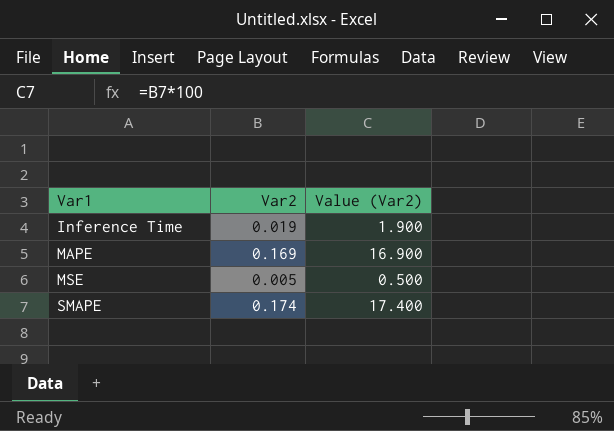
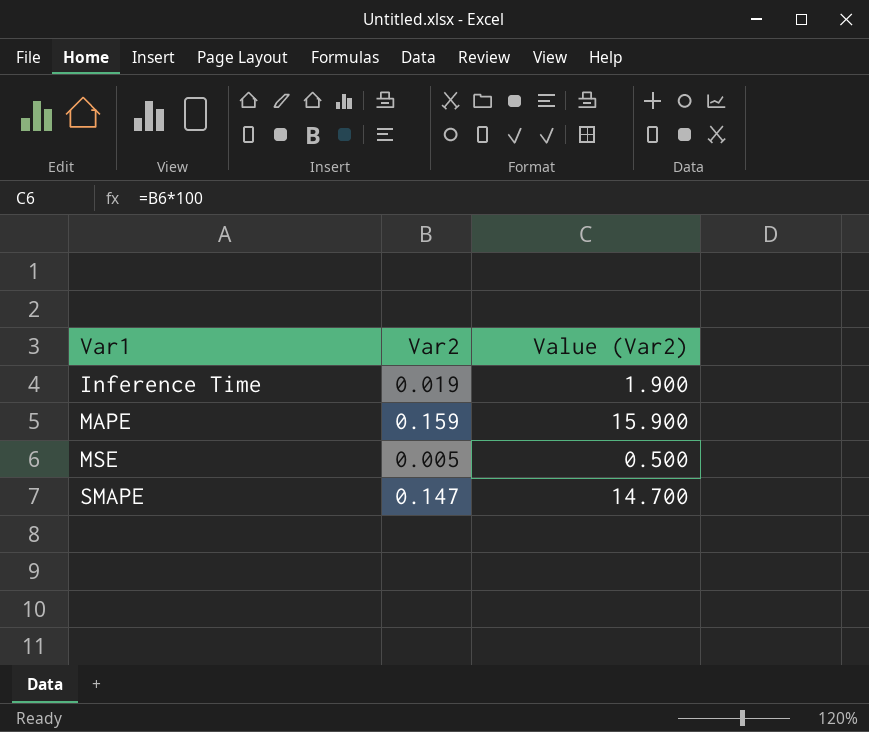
MAPE | Var2: 0.169 -> 0.159
MAPE | Value (Var2): 16.900 -> 15.900
SMAPE | Var2: 0.174 -> 0.147
SMAPE | Value (Var2): 17.400 -> 14.700

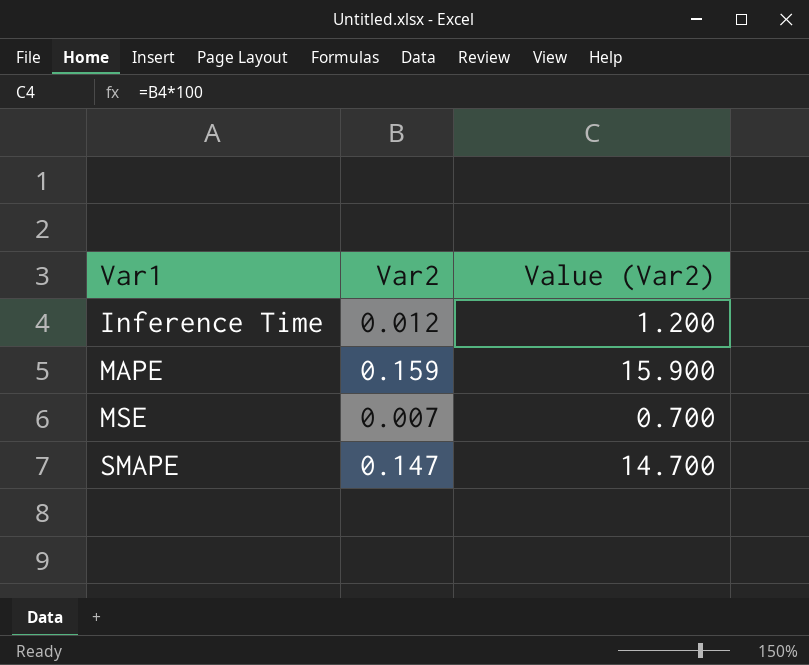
Inference Time | Var2: 0.019 -> 0.012
Inference Time | Value (Var2): 1.900 -> 1.200
MSE | Var2: 0.005 -> 0.007
MSE | Value (Var2): 0.500 -> 0.700

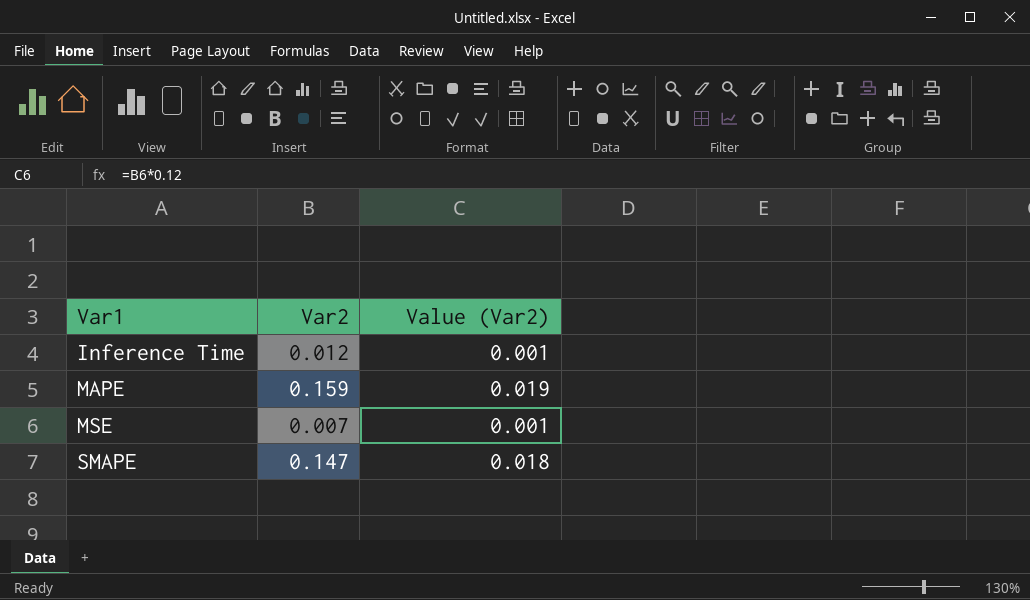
column Value (Var2) | formula: [Var2] * 100 -> [Var2] * 0.12

